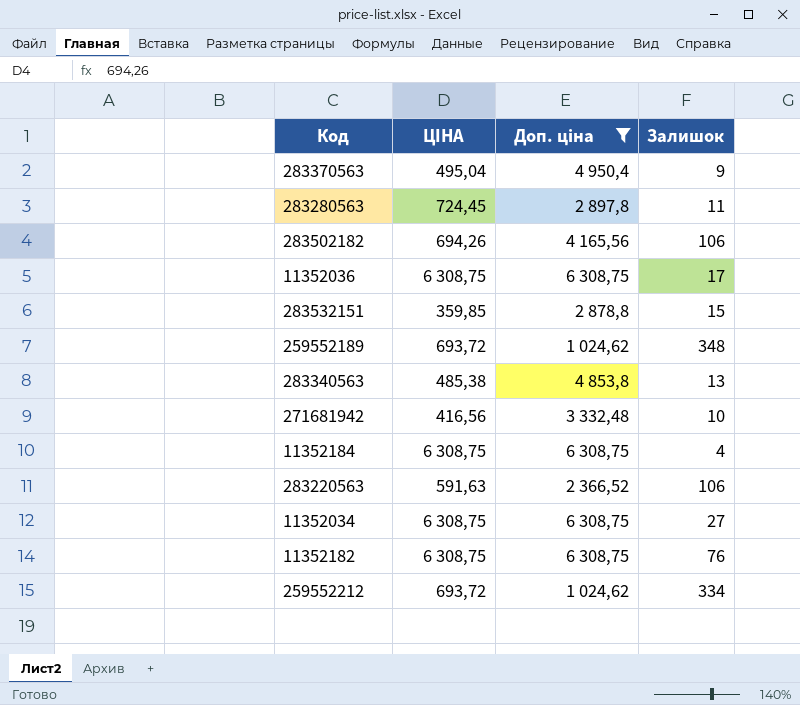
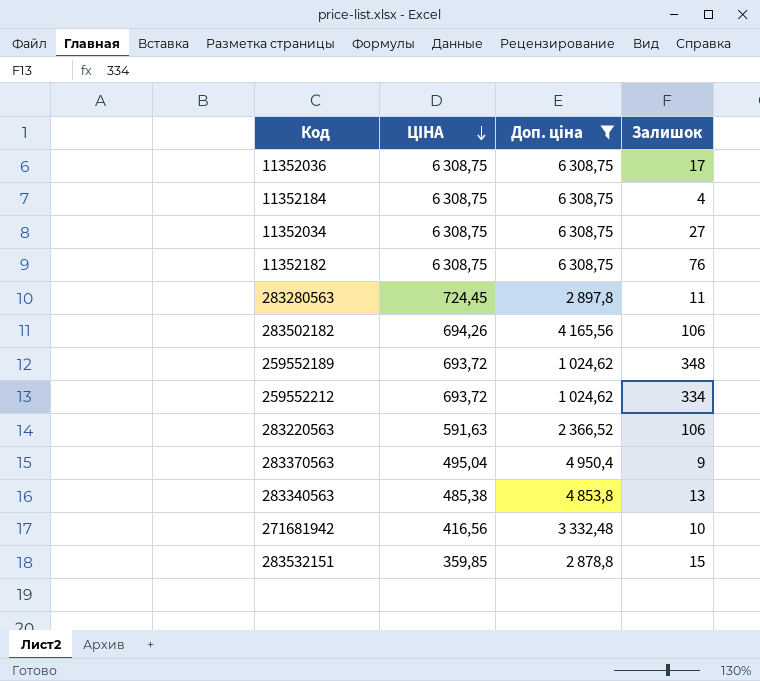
row order: none -> ЦІНА descending

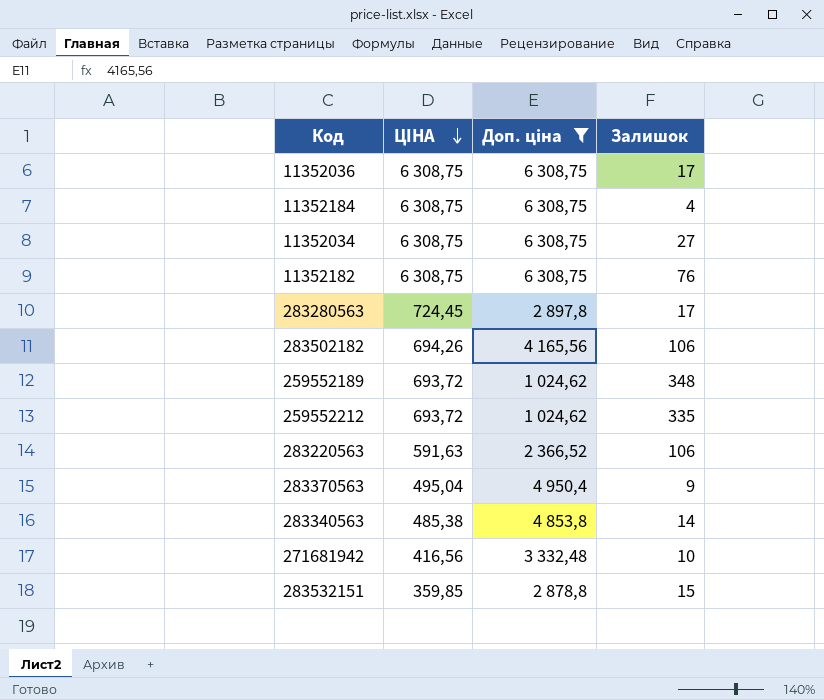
283280563 | Залишок: 11 -> 17
259552212 | Залишок: 334 -> 335
283340563 | Залишок: 13 -> 14

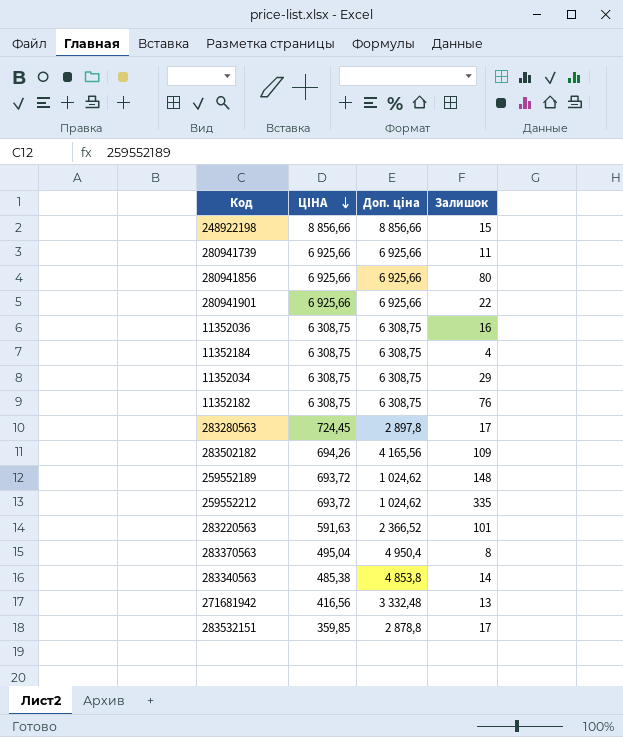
filter: Доп. ціна <= 6 308,75 -> none
11352036 | Залишок: 17 -> 16
11352034 | Залишок: 27 -> 29
283502182 | Залишок: 106 -> 109
259552189 | Залишок: 348 -> 148
283220563 | Залишок: 106 -> 101
283370563 | Залишок: 9 -> 8
271681942 | Залишок: 10 -> 13
283532151 | Залишок: 15 -> 17

